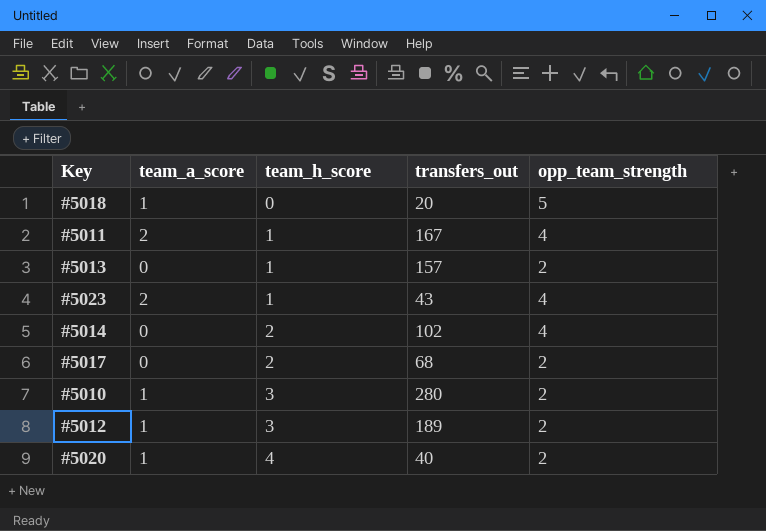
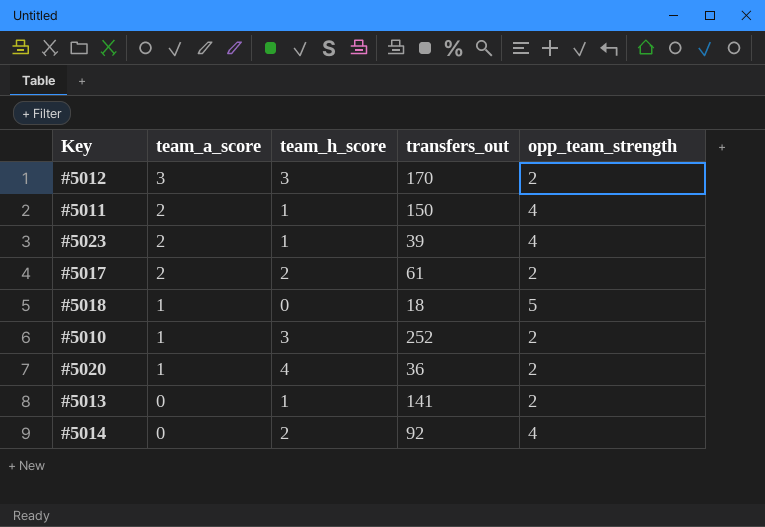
row order: team_h_score ascending -> team_a_score descending
#5012 | team_a_score: 1 -> 3
#5012 | transfers_out: 189 -> 170
#5011 | transfers_out: 167 -> 150
#5023 | transfers_out: 43 -> 39
#5017 | team_a_score: 0 -> 2
#5017 | transfers_out: 68 -> 61
#5018 | transfers_out: 20 -> 18
#5010 | transfers_out: 280 -> 252
#5020 | transfers_out: 40 -> 36
#5013 | transfers_out: 157 -> 141
#5014 | transfers_out: 102 -> 92

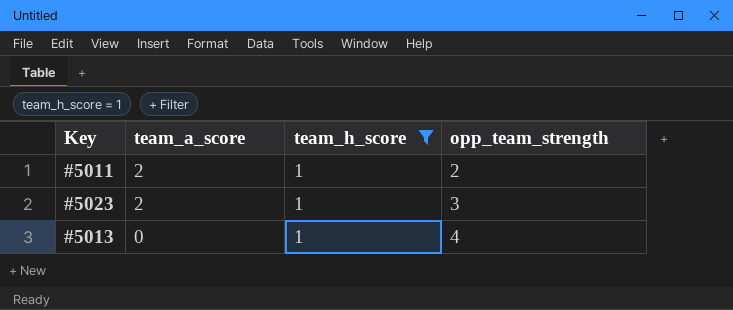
filter: none -> team_h_score = 1
column transfers_out | position: 4 -> none
#5011 | opp_team_strength: 4 -> 2
#5023 | opp_team_strength: 4 -> 3
#5013 | opp_team_strength: 2 -> 4

